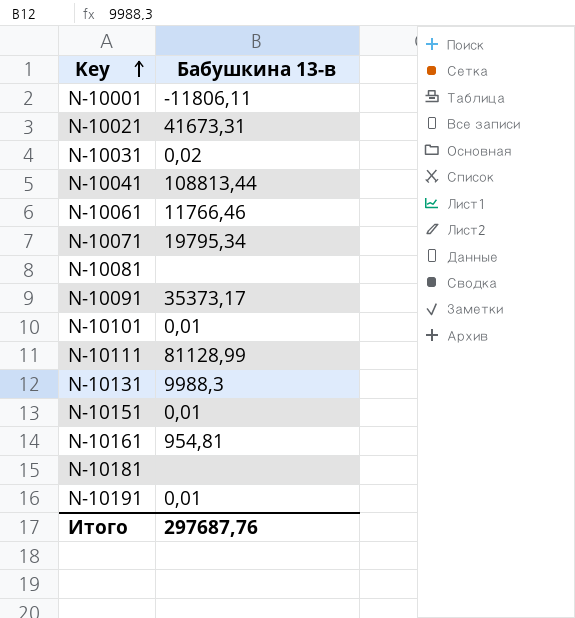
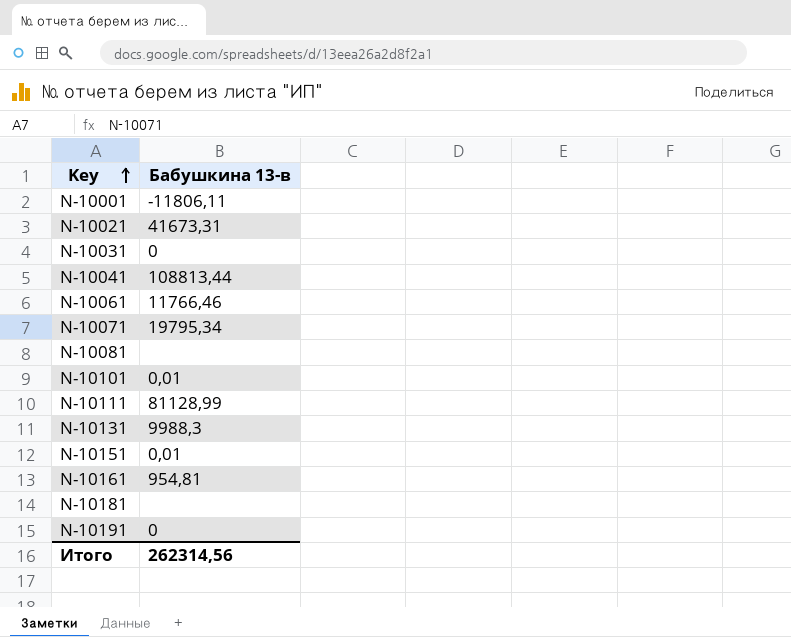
row N-10091: 35373,17 -> none
N-10031 | Бабушкина 13-в: 0,02 -> 0
N-10191 | Бабушкина 13-в: 0,01 -> 0
Итого | Бабушкина 13-в: 297687,76 -> 262314,56

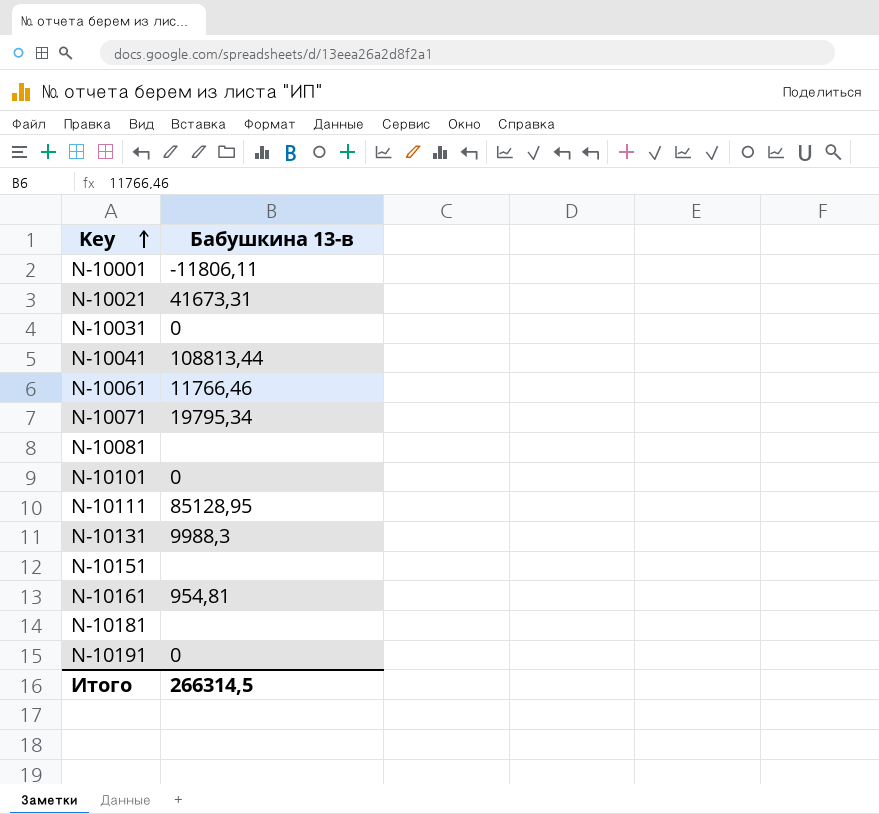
N-10101 | Бабушкина 13-в: 0,01 -> 0
N-10111 | Бабушкина 13-в: 81128,99 -> 85128,95
N-10151 | Бабушкина 13-в: 0,01 -> none
Итого | Бабушкина 13-в: 262314,56 -> 266314,5

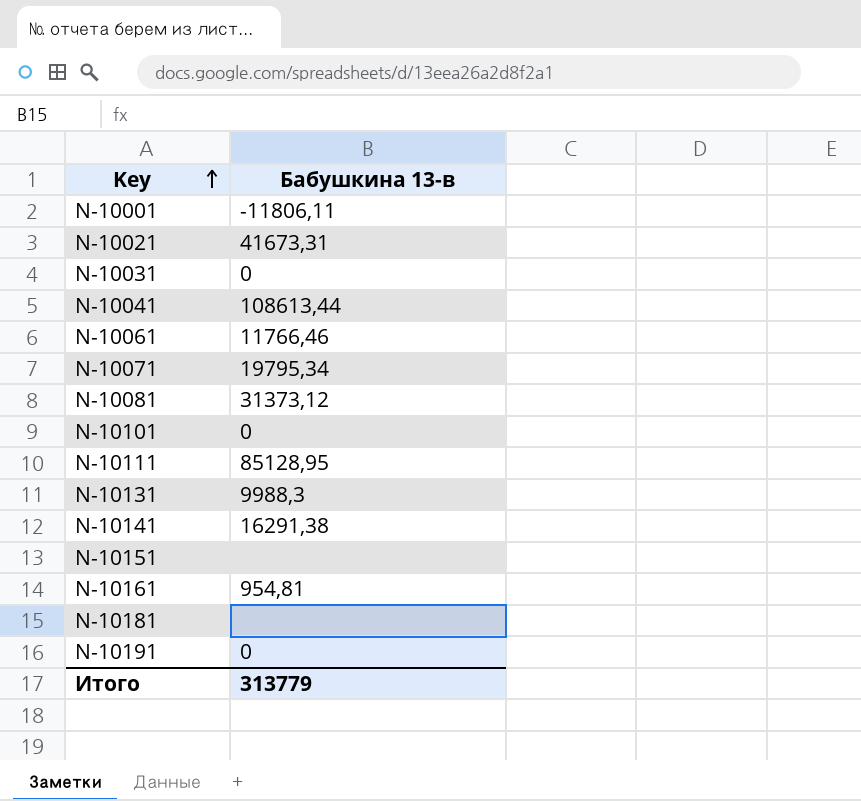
N-10041 | Бабушкина 13-в: 108813,44 -> 108613,44
N-10081 | Бабушкина 13-в: none -> 31373,12
row N-10141: none -> 16291,38
Итого | Бабушкина 13-в: 266314,5 -> 313779

